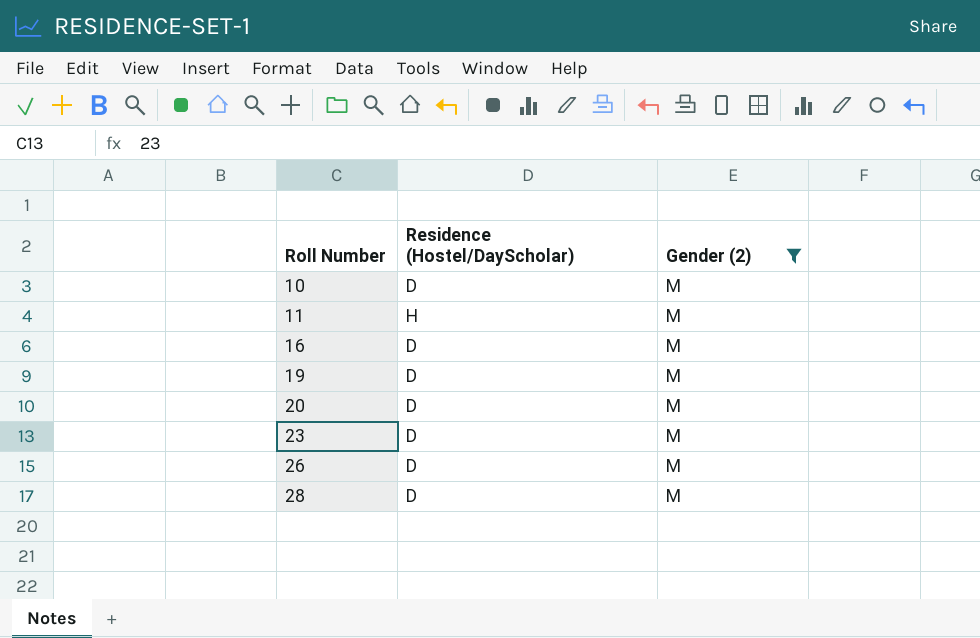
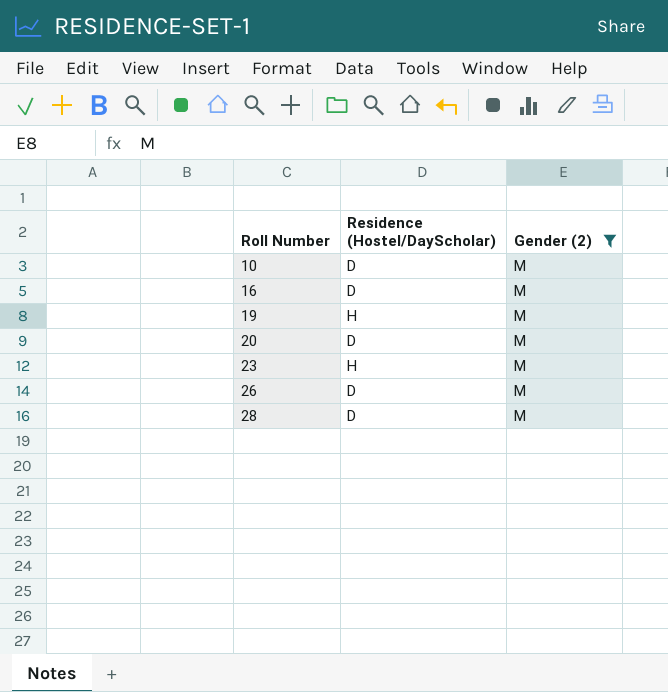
row 11: H | M -> none
19 | Residence (Hostel/DayScholar): D -> H
23 | Residence (Hostel/DayScholar): D -> H

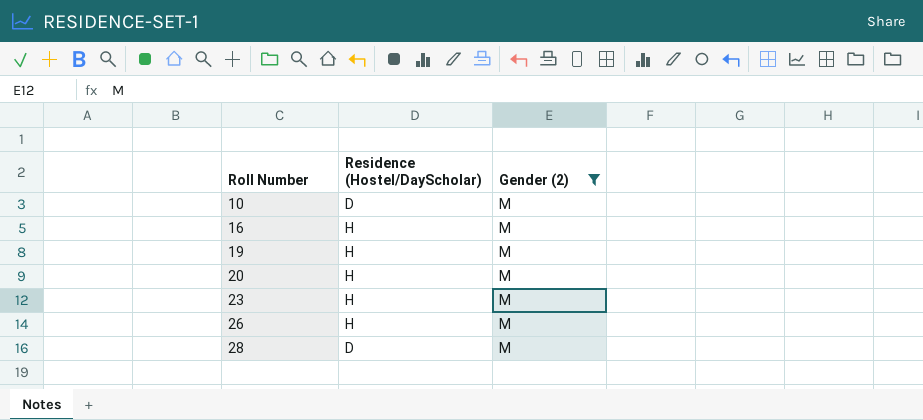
16 | Residence (Hostel/DayScholar): D -> H
20 | Residence (Hostel/DayScholar): D -> H
26 | Residence (Hostel/DayScholar): D -> H

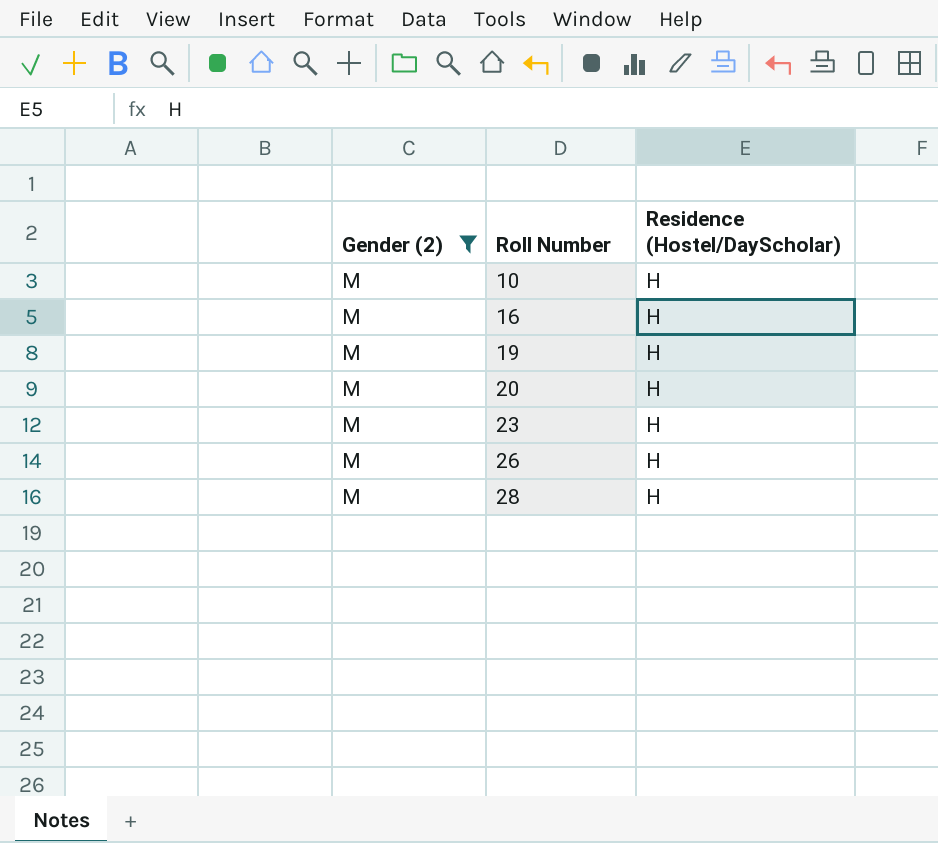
column Gender (2) | position: 3 -> 1
10 | Residence (Hostel/DayScholar): D -> H
28 | Residence (Hostel/DayScholar): D -> H

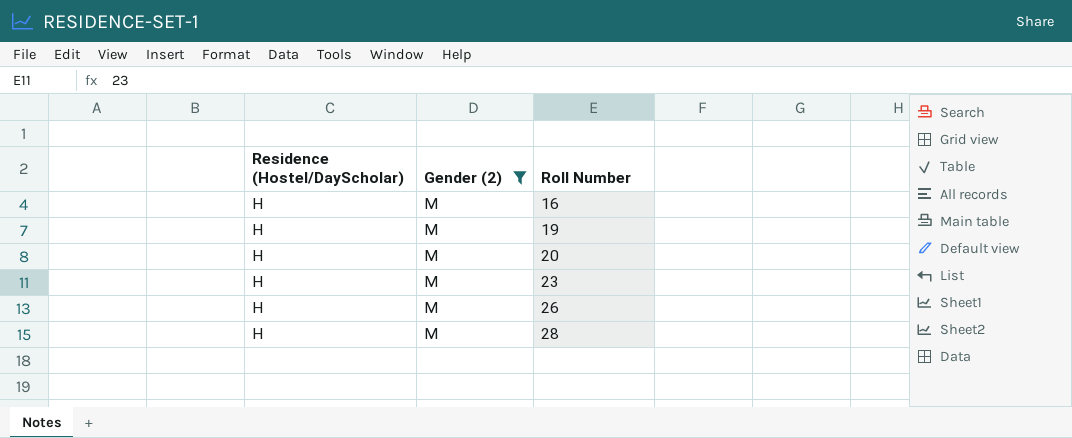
column Residence (Hostel/DayScholar) | position: 3 -> 1
row 10: M | H -> none

